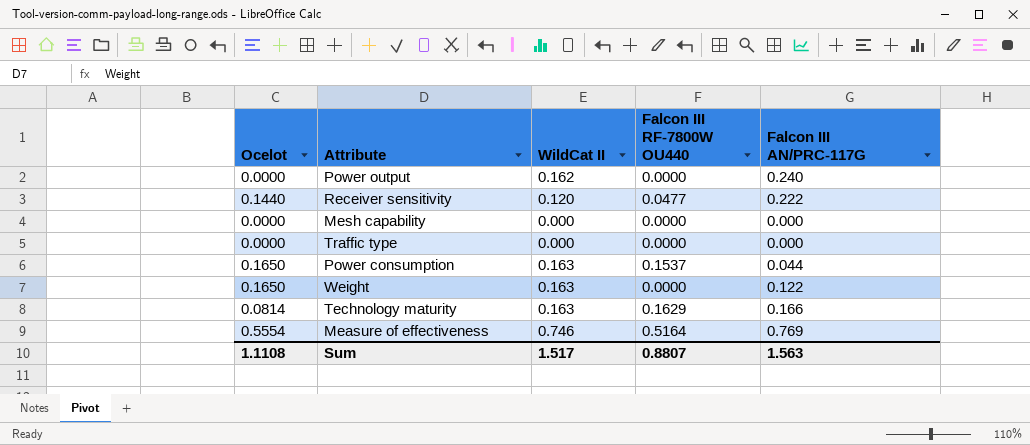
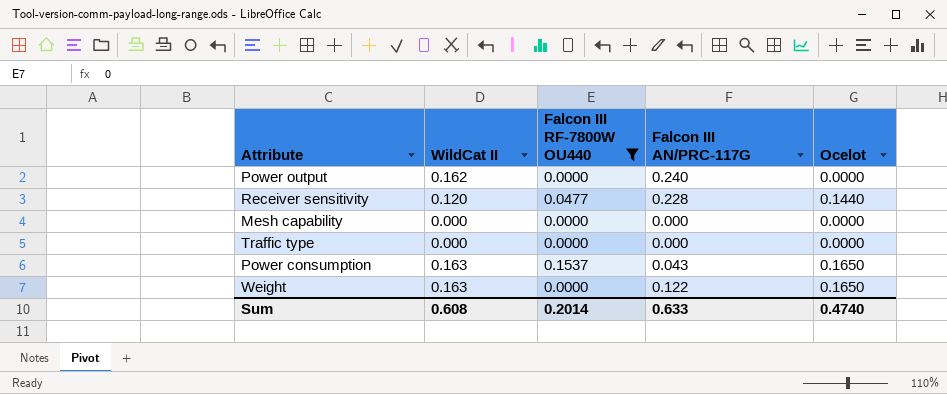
filter: none -> Falcon III RF-7800W OU440 <= 0.1537
column Ocelot | position: 1 -> 5
Receiver sensitivity | Falcon III AN/PRC-117G: 0.222 -> 0.228
Power consumption | Falcon III AN/PRC-117G: 0.044 -> 0.043
Sum | WildCat II: 1.517 -> 0.608
Sum | Falcon III RF-7800W OU440: 0.8807 -> 0.2014
Sum | Falcon III AN/PRC-117G: 1.563 -> 0.633
Sum | Ocelot: 1.1108 -> 0.4740

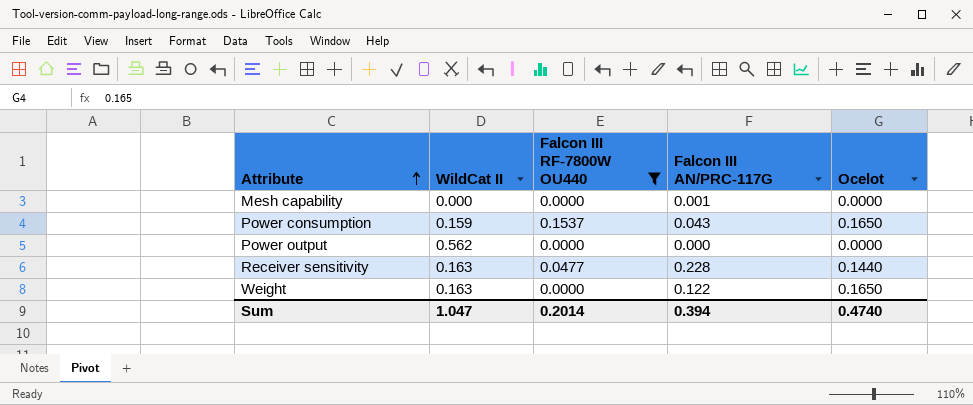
row order: none -> Attribute ascending
row Traffic type: 0.000 | 0.0000 | 0.000 | 0.0000 -> none
Mesh capability | Falcon III AN/PRC-117G: 0.000 -> 0.001
Power consumption | WildCat II: 0.163 -> 0.159
Power output | WildCat II: 0.162 -> 0.562
Power output | Falcon III AN/PRC-117G: 0.240 -> 0.000
Receiver sensitivity | WildCat II: 0.120 -> 0.163
Sum | WildCat II: 0.608 -> 1.047
Sum | Falcon III AN/PRC-117G: 0.633 -> 0.394

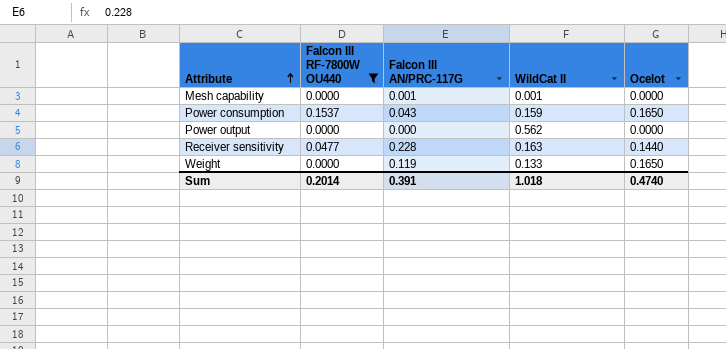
column WildCat II | position: 2 -> 4
Mesh capability | WildCat II: 0.000 -> 0.001
Weight | Falcon III AN/PRC-117G: 0.122 -> 0.119
Weight | WildCat II: 0.163 -> 0.133
Sum | Falcon III AN/PRC-117G: 0.394 -> 0.391
Sum | WildCat II: 1.047 -> 1.018

